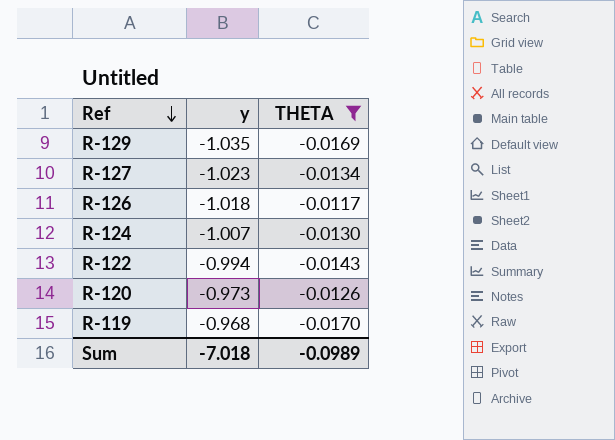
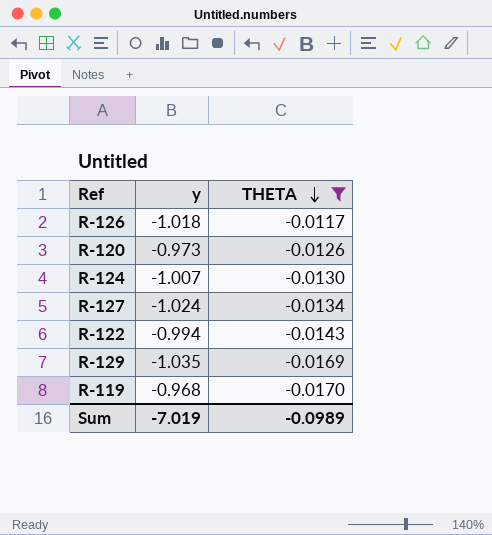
row order: Ref descending -> THETA descending
R-127 | y: -1.023 -> -1.024
Sum | y: -7.018 -> -7.019

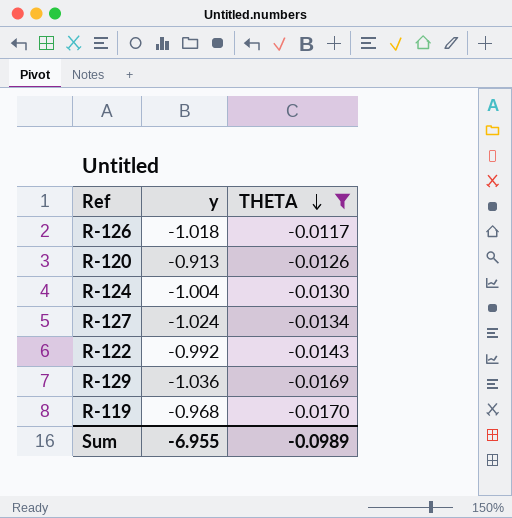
R-120 | y: -0.973 -> -0.913
R-124 | y: -1.007 -> -1.004
R-122 | y: -0.994 -> -0.992
R-129 | y: -1.035 -> -1.036
Sum | y: -7.019 -> -6.955

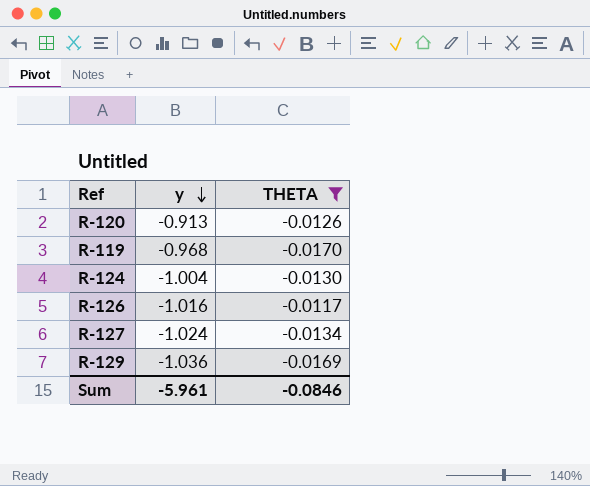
row order: THETA descending -> y descending
row R-122: -0.992 | -0.0143 -> none
R-126 | y: -1.018 -> -1.016
Sum | y: -6.955 -> -5.961
Sum | THETA: -0.0989 -> -0.0846

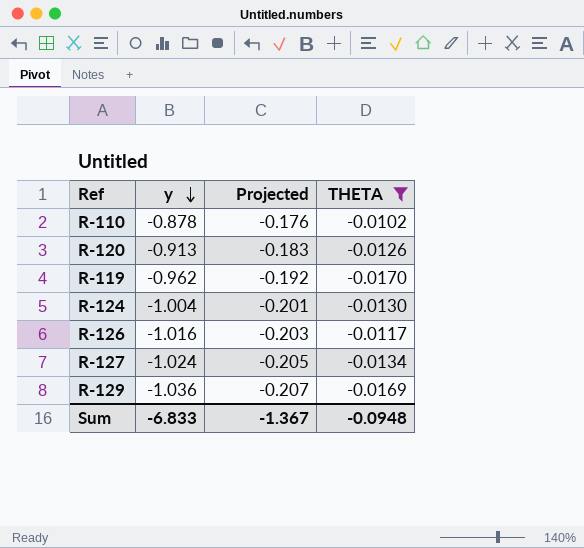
column Projected | formula: none -> [y] * 0.2
row R-110: none -> -0.878 | -0.176 | -0.0102
R-119 | y: -0.968 -> -0.962
Sum | y: -5.961 -> -6.833
Sum | THETA: -0.0846 -> -0.0948

